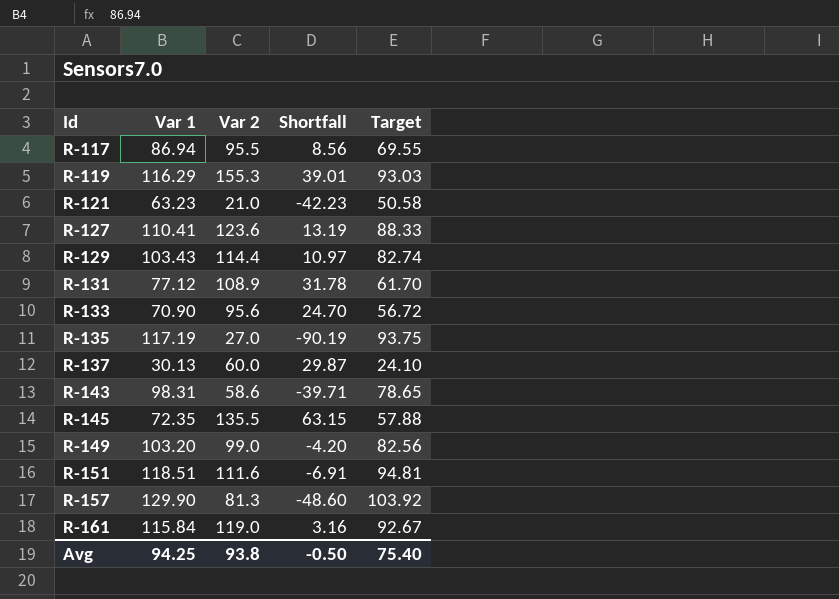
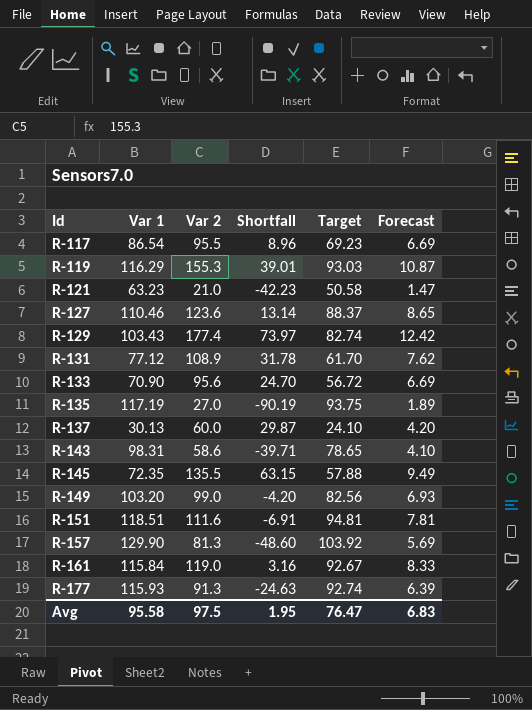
column Forecast | formula: none -> [Var 2] * 0.07
R-117 | Var 1: 86.94 -> 86.54
R-117 | Shortfall: 8.56 -> 8.96
R-117 | Target: 69.55 -> 69.23
R-127 | Var 1: 110.41 -> 110.46
R-127 | Shortfall: 13.19 -> 13.14
R-127 | Target: 88.33 -> 88.37
R-129 | Var 2: 114.4 -> 177.4
R-129 | Shortfall: 10.97 -> 73.97
row R-177: none -> 115.93 | 91.3 | -24.63 | 92.74 | 6.39
Avg | Var 1: 94.25 -> 95.58
Avg | Var 2: 93.8 -> 97.5
Avg | Shortfall: -0.50 -> 1.95
Avg | Target: 75.40 -> 76.47

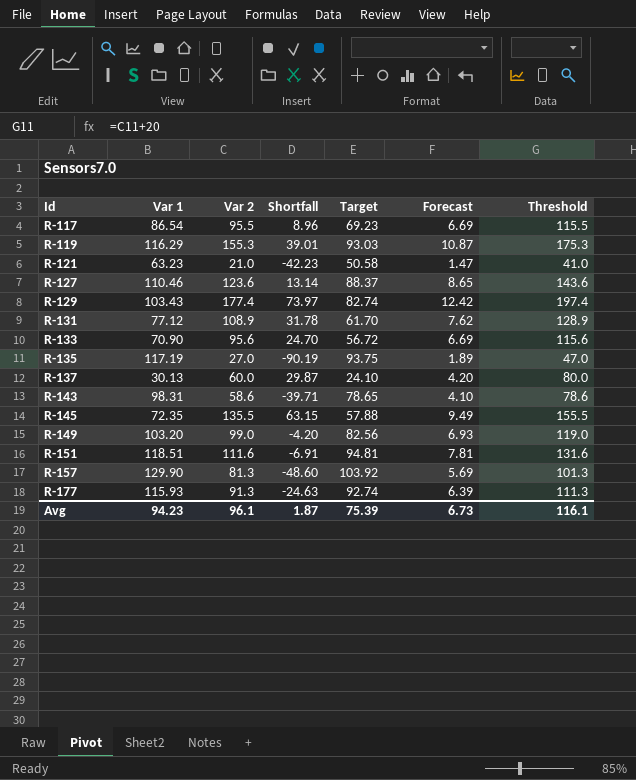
column Threshold | formula: none -> [Var 2] + 20
row R-161: 115.84 | 119.0 | 3.16 | 92.67 | 8.33 -> none
Avg | Var 1: 95.58 -> 94.23
Avg | Var 2: 97.5 -> 96.1
Avg | Shortfall: 1.95 -> 1.87
Avg | Target: 76.47 -> 75.39
Avg | Forecast: 6.83 -> 6.73

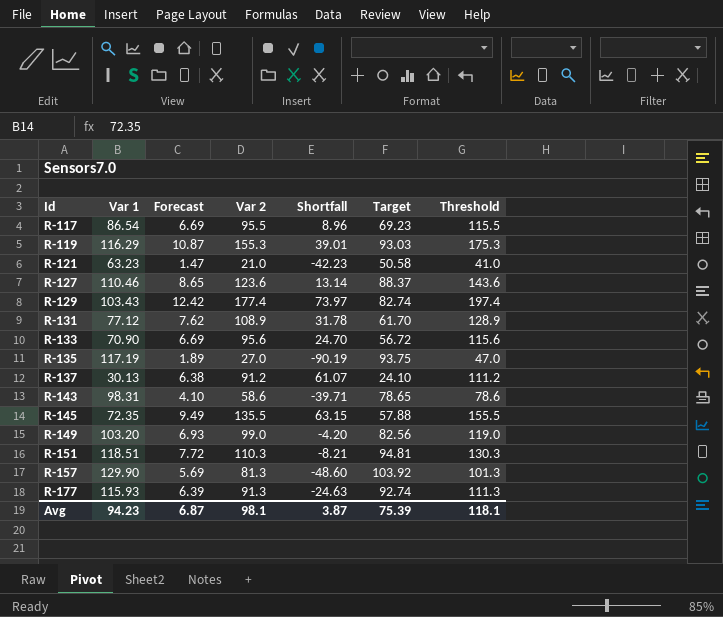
column Forecast | position: 6 -> 3
R-137 | Forecast: 4.20 -> 6.38
R-137 | Var 2: 60.0 -> 91.2
R-137 | Shortfall: 29.87 -> 61.07
R-137 | Threshold: 80.0 -> 111.2
R-151 | Forecast: 7.81 -> 7.72
R-151 | Var 2: 111.6 -> 110.3
R-151 | Shortfall: -6.91 -> -8.21
R-151 | Threshold: 131.6 -> 130.3
Avg | Forecast: 6.73 -> 6.87
Avg | Var 2: 96.1 -> 98.1
Avg | Shortfall: 1.87 -> 3.87
Avg | Threshold: 116.1 -> 118.1

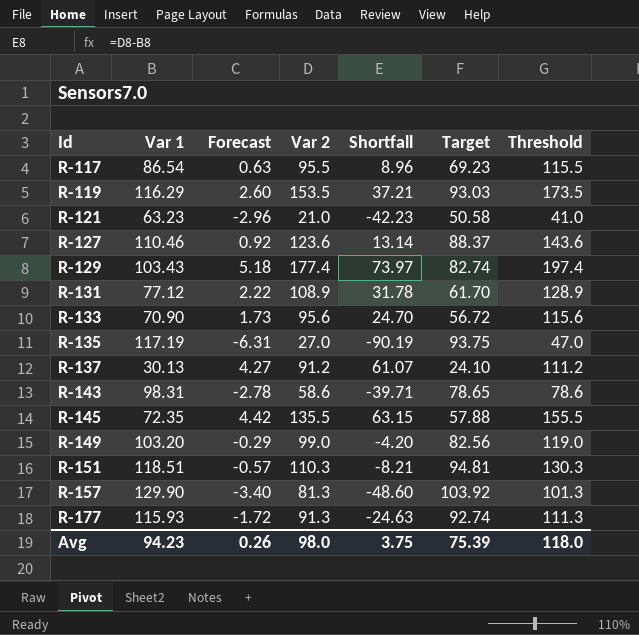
column Forecast | formula: [Var 2] * 0.07 -> [Shortfall] * 0.07
R-119 | Var 2: 155.3 -> 153.5
R-119 | Shortfall: 39.01 -> 37.21
R-119 | Threshold: 175.3 -> 173.5
Avg | Forecast: 6.87 -> 0.26
Avg | Var 2: 98.1 -> 98.0
Avg | Shortfall: 3.87 -> 3.75
Avg | Threshold: 118.1 -> 118.0

